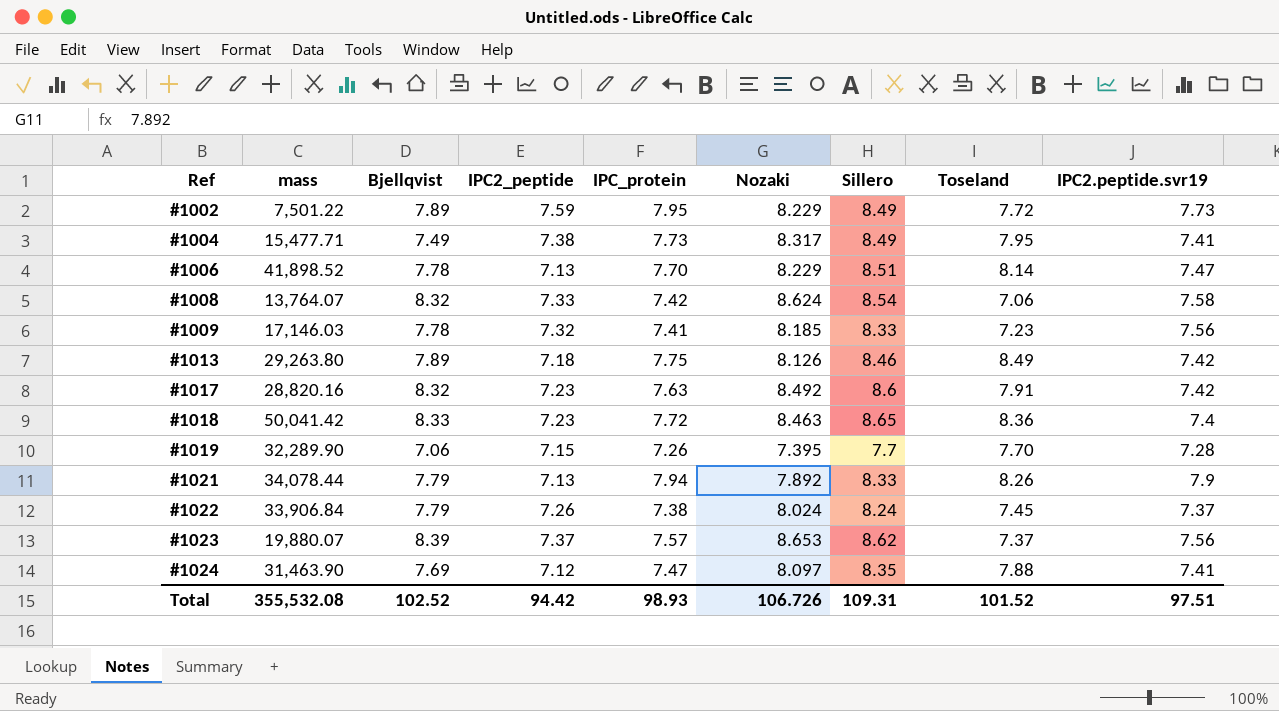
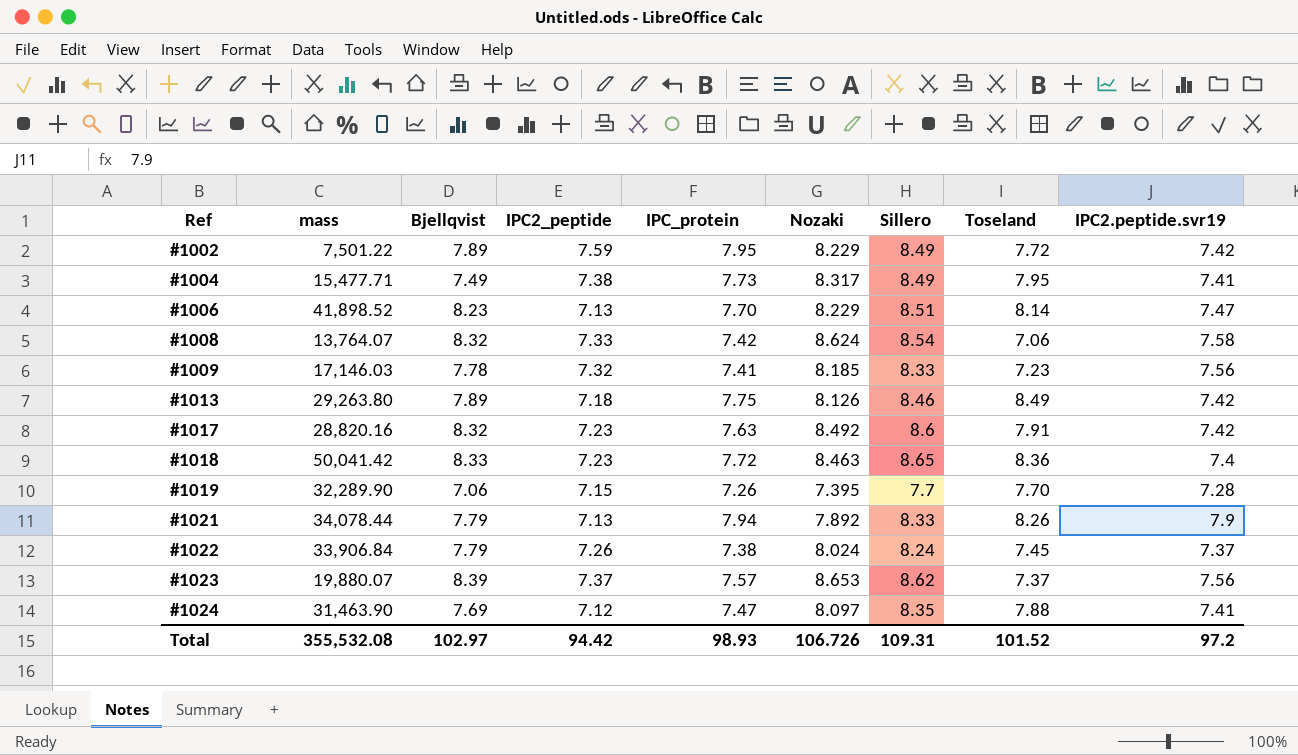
#1002 | IPC2.peptide.svr19: 7.73 -> 7.42
#1006 | Bjellqvist: 7.78 -> 8.23
Total | Bjellqvist: 102.52 -> 102.97
Total | IPC2.peptide.svr19: 97.51 -> 97.2

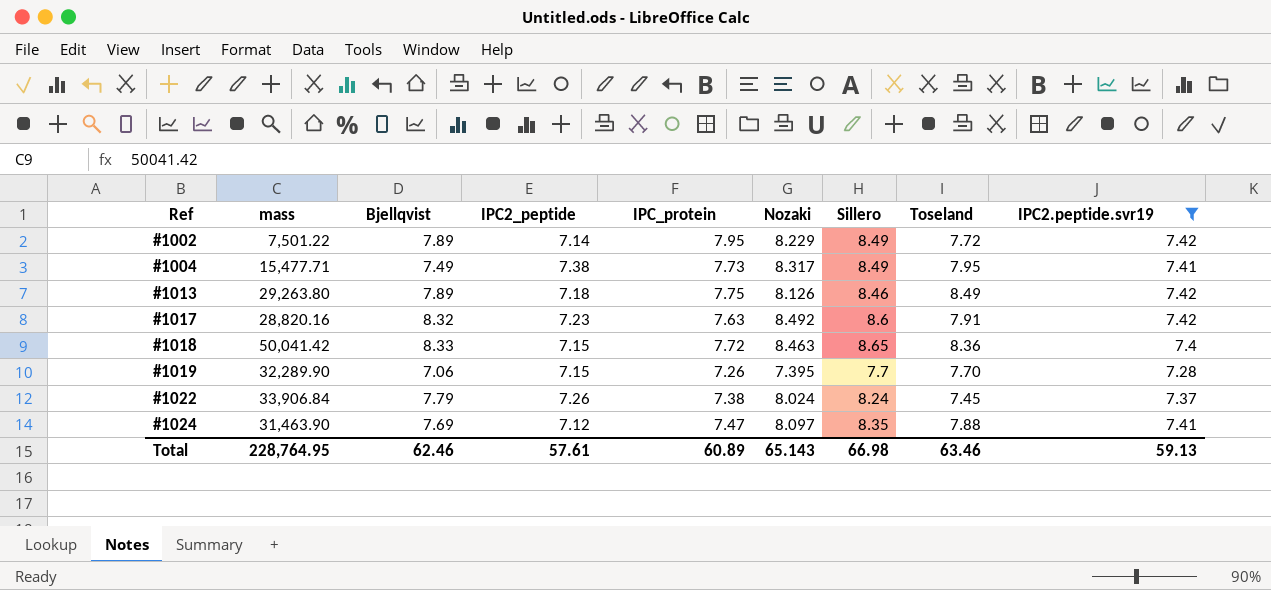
filter: none -> IPC2.peptide.svr19 <= 7.42
#1002 | IPC2_peptide: 7.59 -> 7.14
#1018 | IPC2_peptide: 7.23 -> 7.15
Total | mass: 355,532.08 -> 228,764.95
Total | Bjellqvist: 102.97 -> 62.46
Total | IPC2_peptide: 94.42 -> 57.61
Total | IPC_protein: 98.93 -> 60.89
Total | Nozaki: 106.726 -> 65.143
Total | Sillero: 109.31 -> 66.98
Total | Toseland: 101.52 -> 63.46
Total | IPC2.peptide.svr19: 97.2 -> 59.13

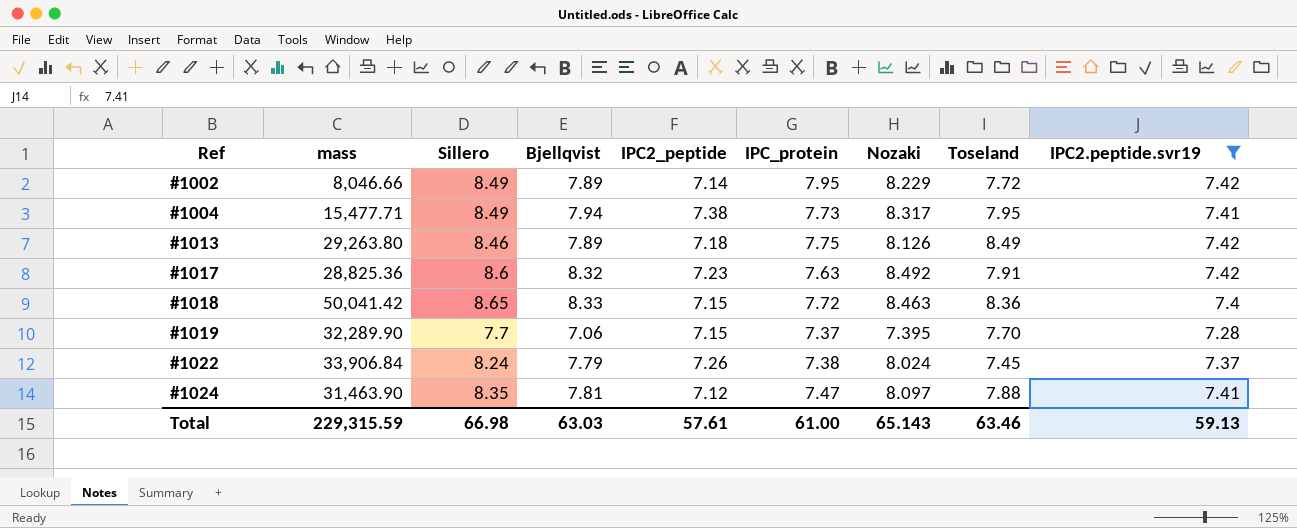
column Sillero | position: 7 -> 3
#1002 | mass: 7,501.22 -> 8,046.66
#1004 | Bjellqvist: 7.49 -> 7.94
#1017 | mass: 28,820.16 -> 28,825.36
#1019 | IPC_protein: 7.26 -> 7.37
#1024 | Bjellqvist: 7.69 -> 7.81
Total | mass: 228,764.95 -> 229,315.59
Total | Bjellqvist: 62.46 -> 63.03
Total | IPC_protein: 60.89 -> 61.00

